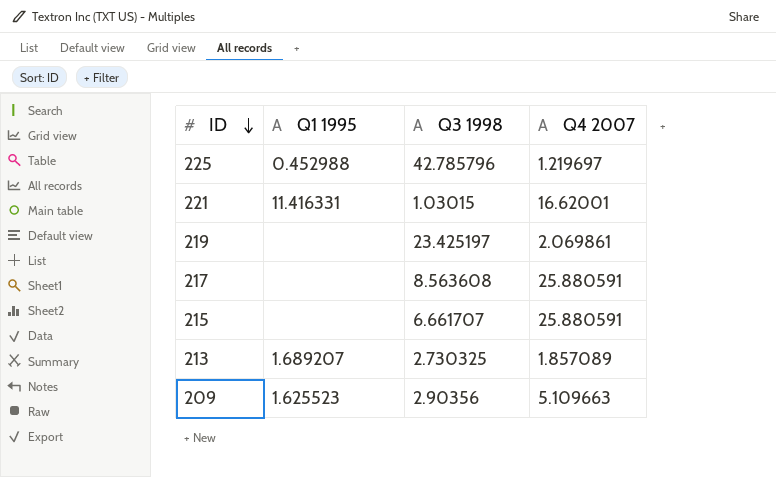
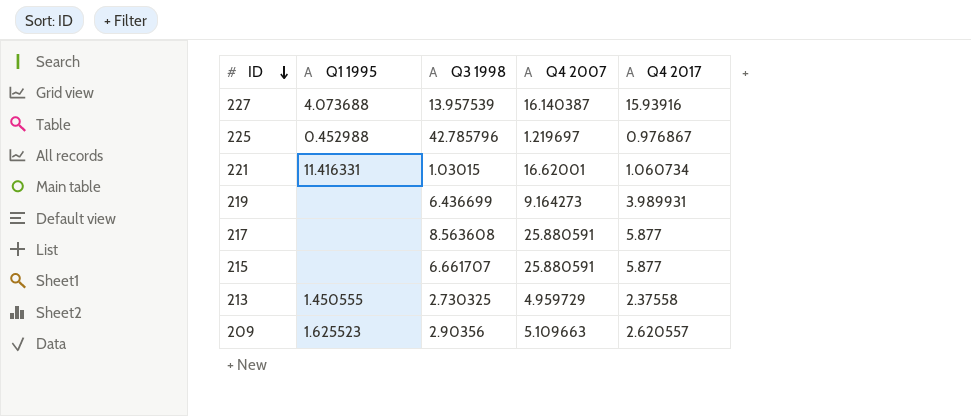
column Q4 2017 | position: none -> 5
row 227: none -> 4.073688 | 13.957539 | 16.140387 | 15.93916
219 | Q3 1998: 23.425197 -> 6.436699
219 | Q4 2007: 2.069861 -> 9.164273
213 | Q1 1995: 1.689207 -> 1.450555
213 | Q4 2007: 1.857089 -> 4.959729

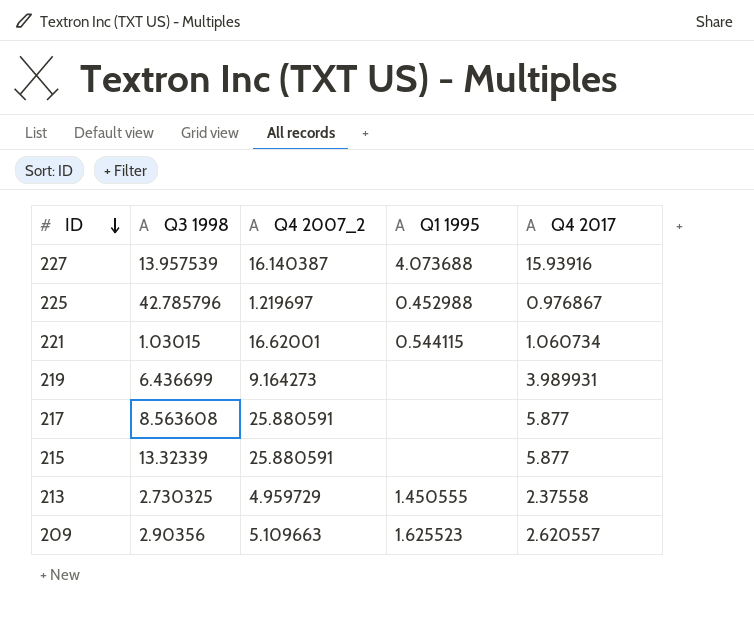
column name: Q4 2007 -> Q4 2007_2
column Q1 1995 | position: 2 -> 4
221 | Q1 1995: 11.416331 -> 0.544115
215 | Q3 1998: 6.661707 -> 13.32339

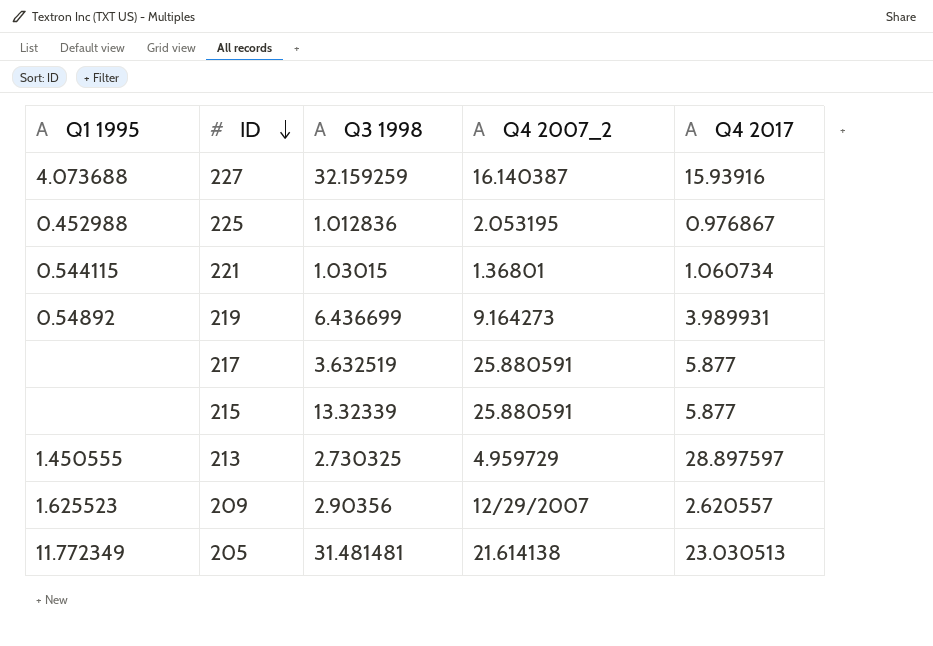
column Q1 1995 | position: 4 -> 1
227 | Q3 1998: 13.957539 -> 32.159259
225 | Q3 1998: 42.785796 -> 1.012836
225 | Q4 2007_2: 1.219697 -> 2.053195
221 | Q4 2007_2: 16.62001 -> 1.36801
219 | Q1 1995: none -> 0.54892
217 | Q3 1998: 8.563608 -> 3.632519
213 | Q4 2017: 2.37558 -> 28.897597
209 | Q4 2007_2: 5.109663 -> 12/29/2007
row 205: none -> 11.772349 | 31.481481 | 21.614138 | 23.030513

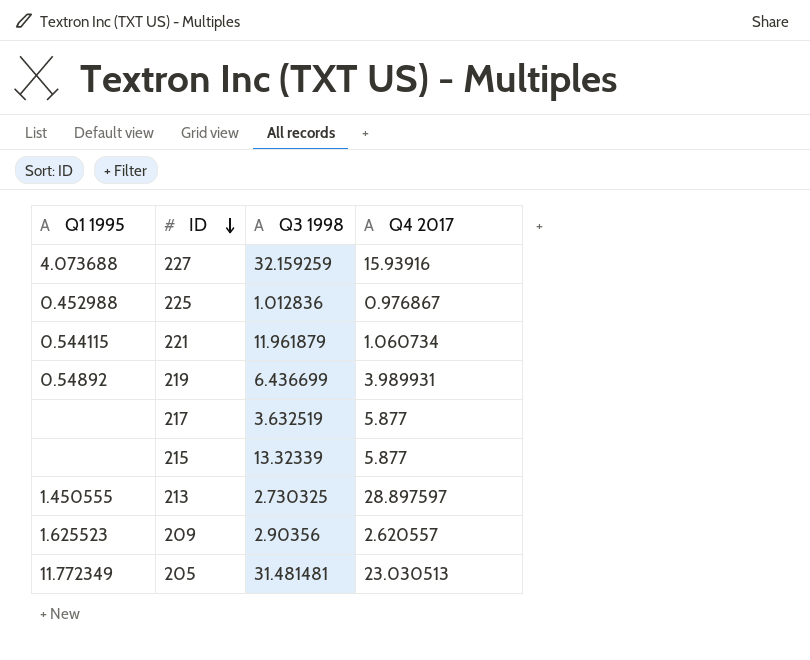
column Q4 2007_2 | position: 4 -> none
221 | Q3 1998: 1.03015 -> 11.961879

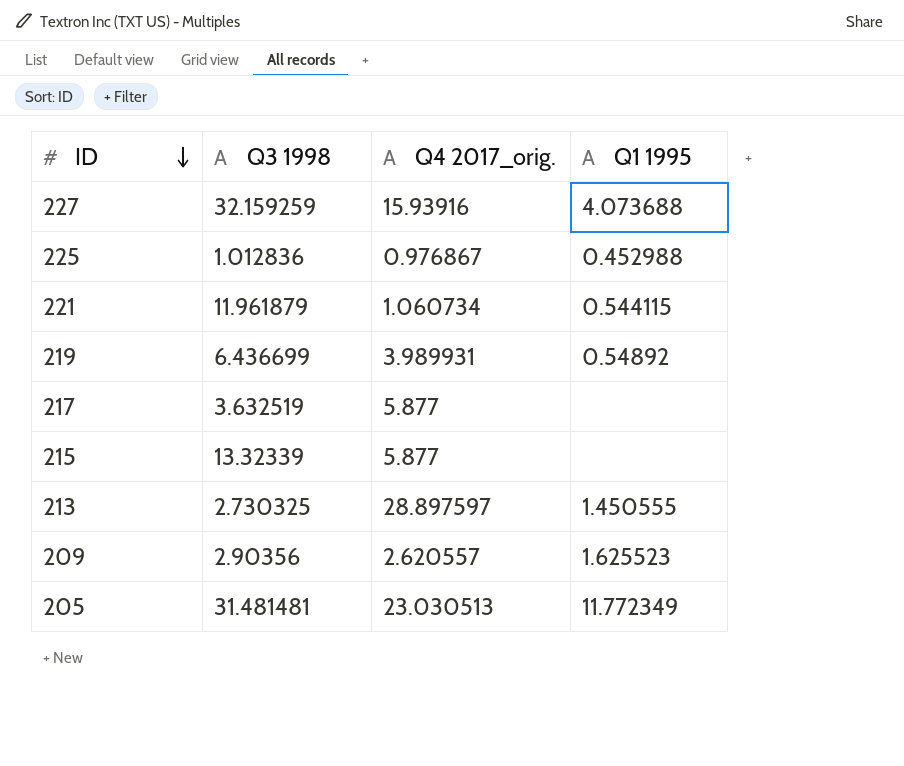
column name: Q4 2017 -> Q4 2017_orig.
column Q1 1995 | position: 1 -> 4

